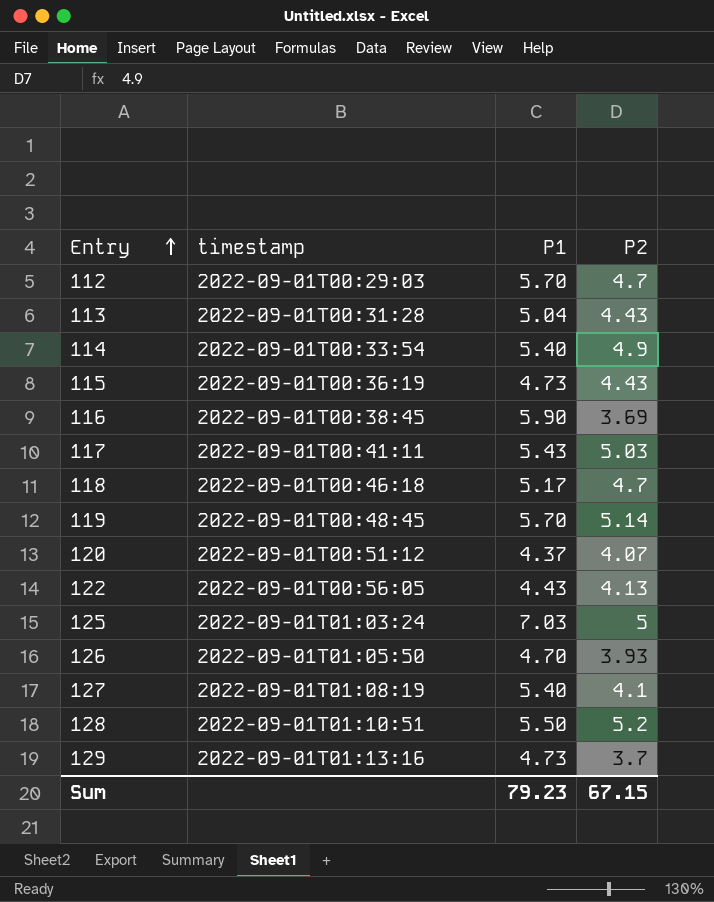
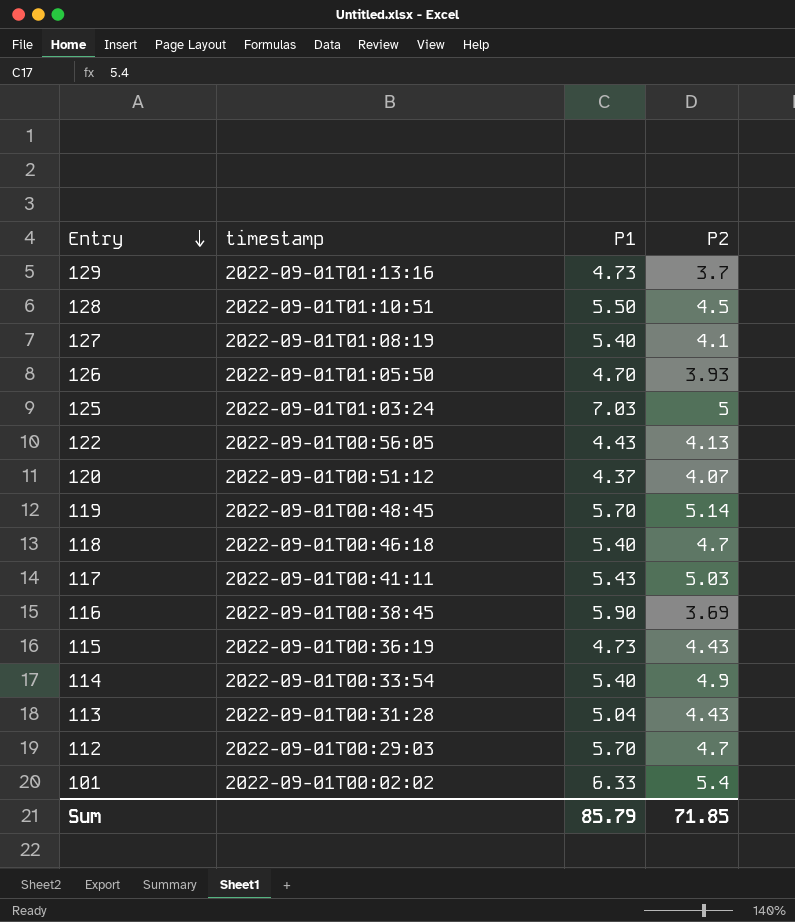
row order: Entry ascending -> Entry descending
128 | P2: 5.2 -> 4.5
118 | P1: 5.17 -> 5.40
row 101: none -> 2022-09-01T00:02:02 | 6.33 | 5.4
Sum | P1: 79.23 -> 85.79
Sum | P2: 67.15 -> 71.85

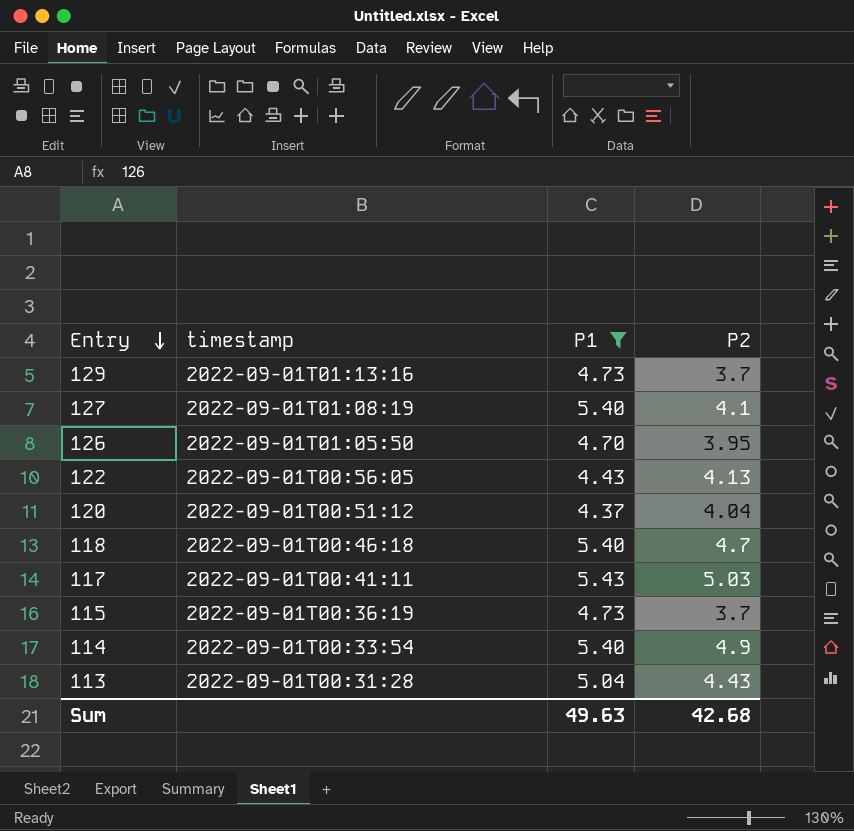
filter: none -> P1 <= 5.43
126 | P2: 3.93 -> 3.95
120 | P2: 4.07 -> 4.04
115 | P2: 4.43 -> 3.7
Sum | P1: 85.79 -> 49.63
Sum | P2: 71.85 -> 42.68

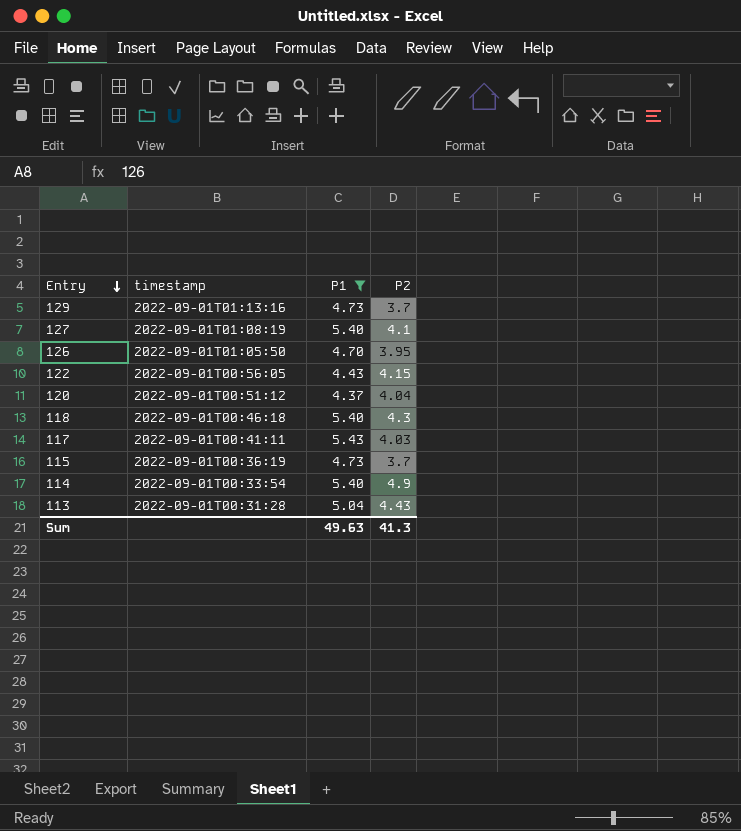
122 | P2: 4.13 -> 4.15
118 | P2: 4.7 -> 4.3
117 | P2: 5.03 -> 4.03
Sum | P2: 42.68 -> 41.3

